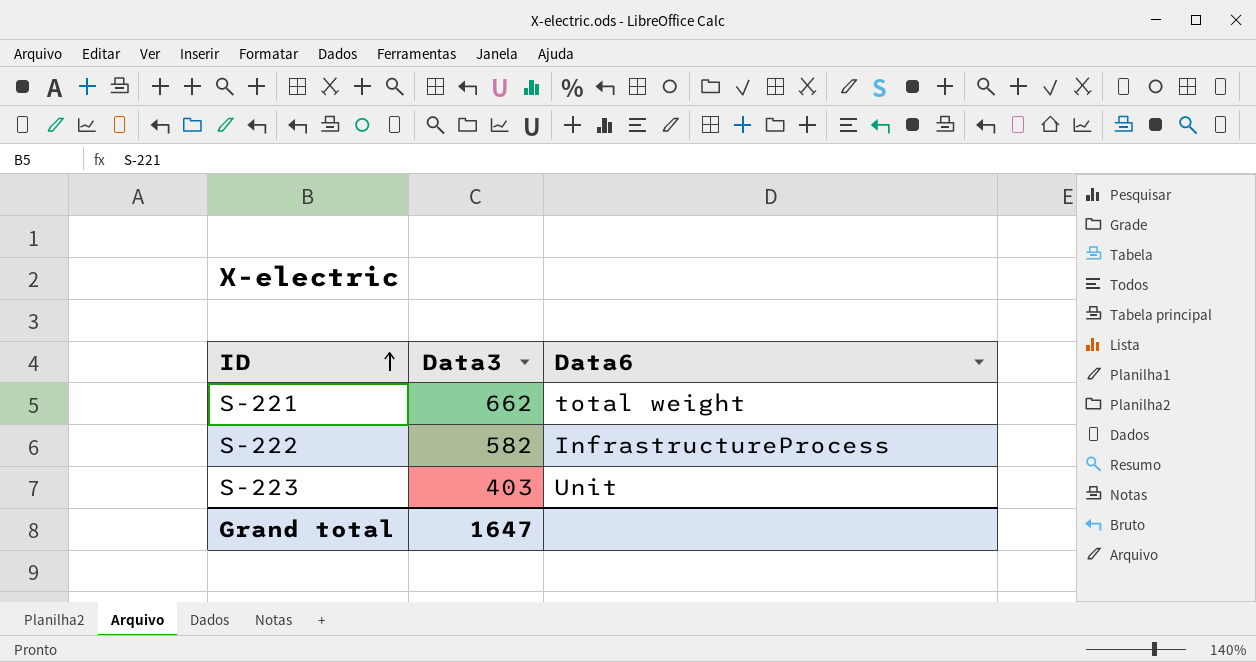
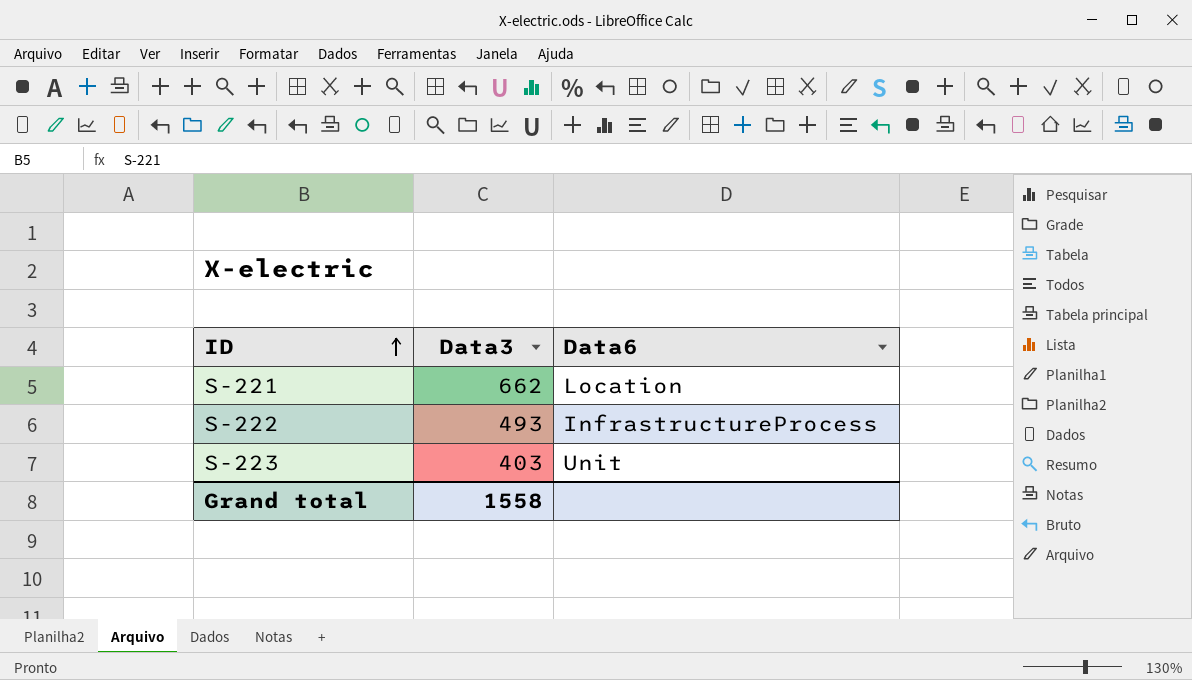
S-221 | Data6: total weight -> Location
S-222 | Data3: 582 -> 493
Grand total | Data3: 1647 -> 1558

